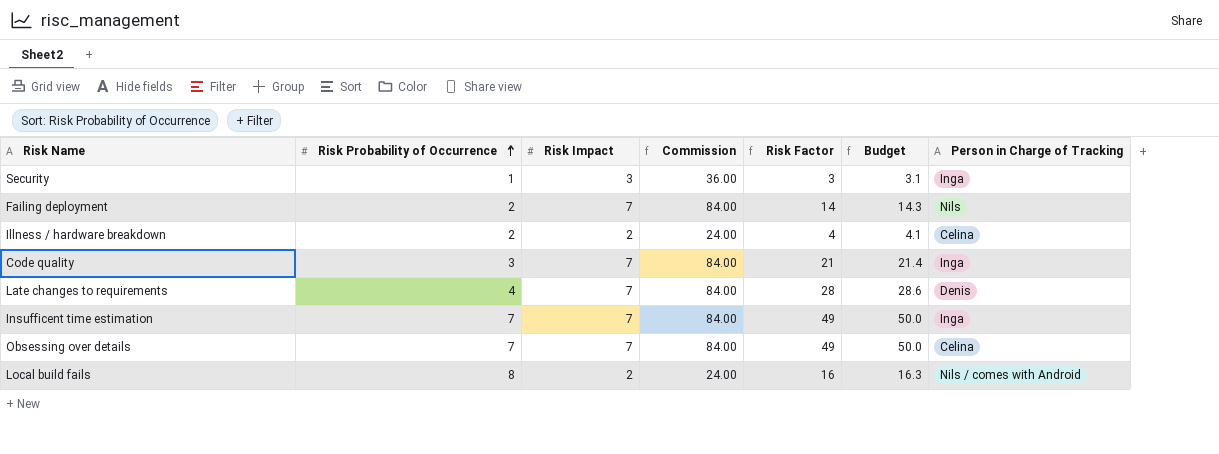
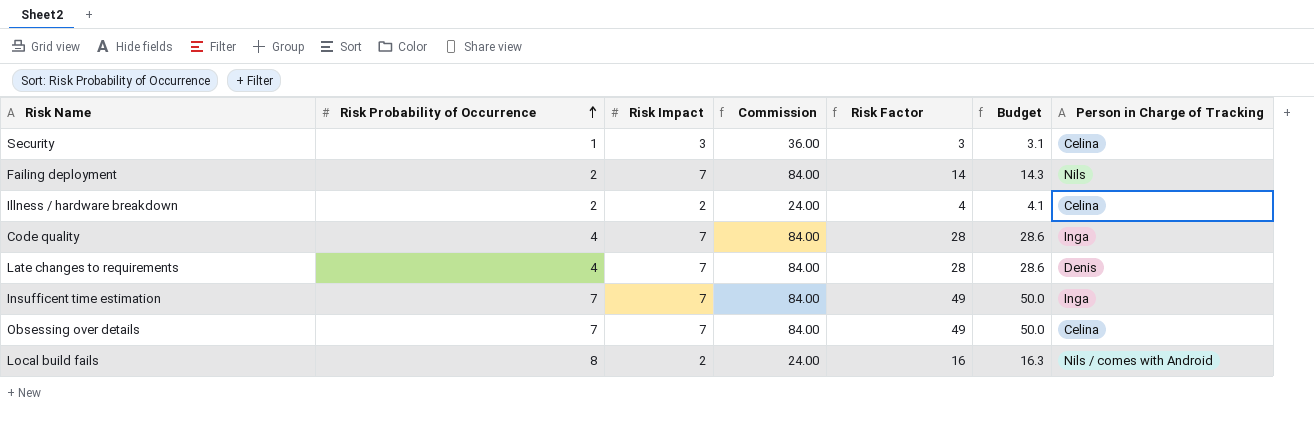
Security | Person in Charge of Tracking: Inga -> Celina
Code quality | Risk Probability of Occurrence: 3 -> 4
Code quality | Risk Factor: 21 -> 28
Code quality | Budget: 21.4 -> 28.6

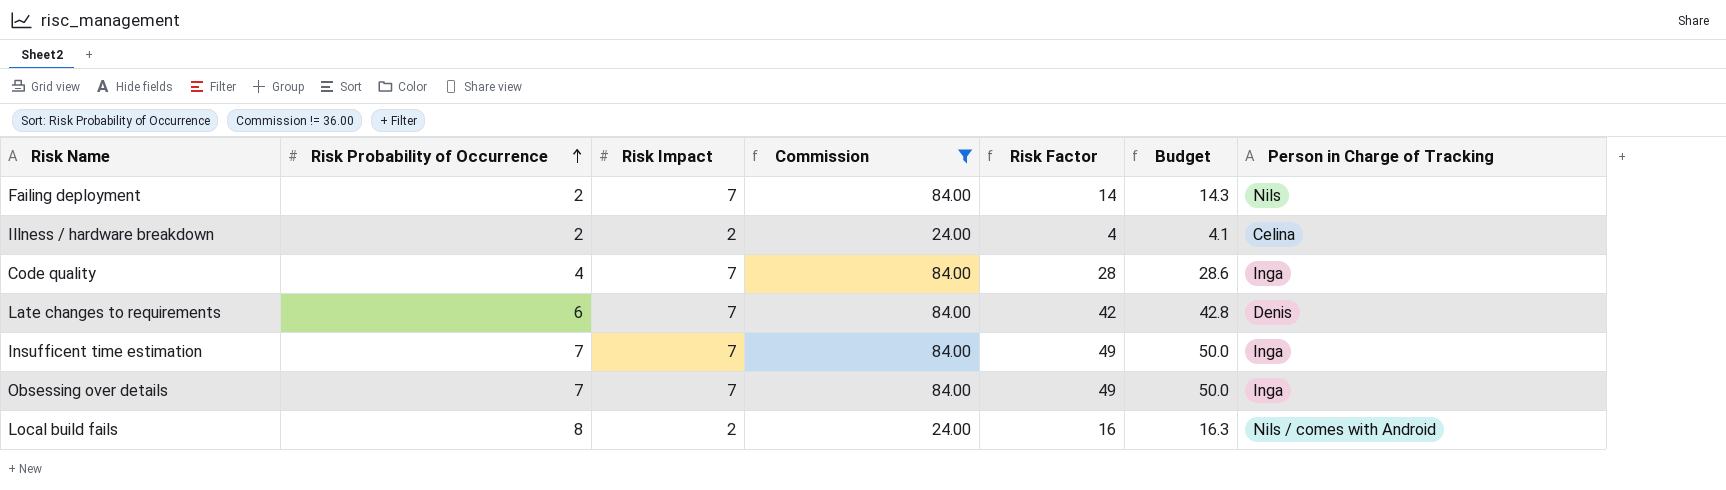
filter: none -> Commission != 36.00
Late changes to requirements | Risk Probability of Occurrence: 4 -> 6
Late changes to requirements | Risk Factor: 28 -> 42
Late changes to requirements | Budget: 28.6 -> 42.8
Obsessing over details | Person in Charge of Tracking: Celina -> Inga

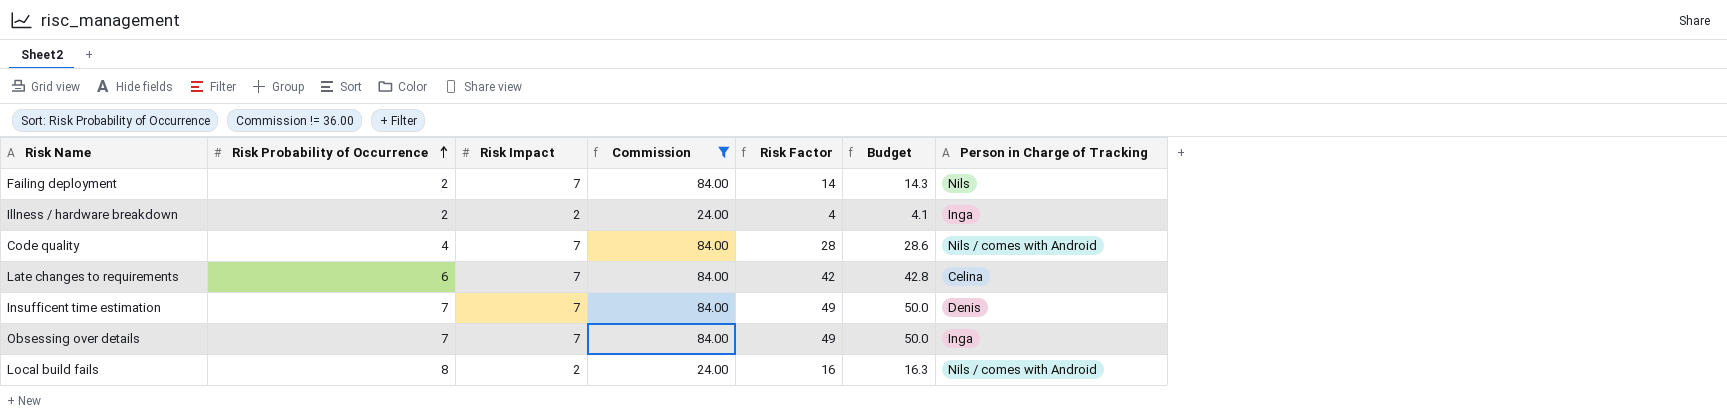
Illness / hardware breakdown | Person in Charge of Tracking: Celina -> Inga
Code quality | Person in Charge of Tracking: Inga -> Nils / comes with Android
Late changes to requirements | Person in Charge of Tracking: Denis -> Celina
Insufficent time estimation | Person in Charge of Tracking: Inga -> Denis

